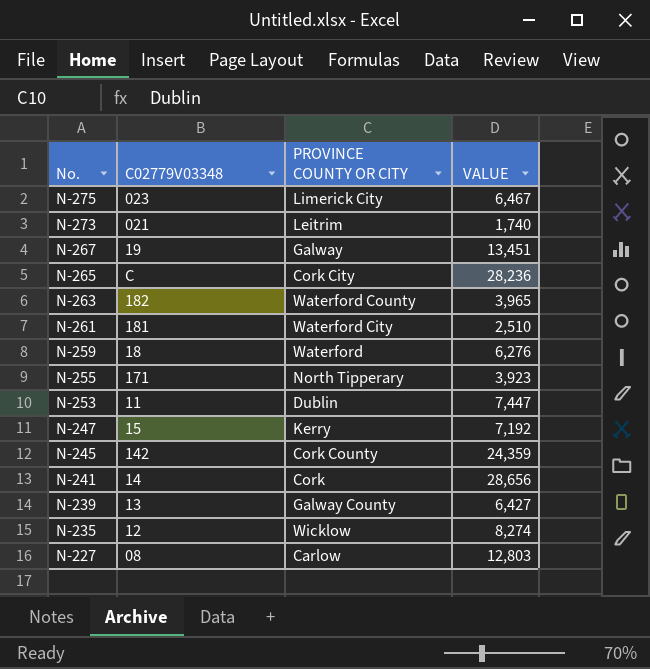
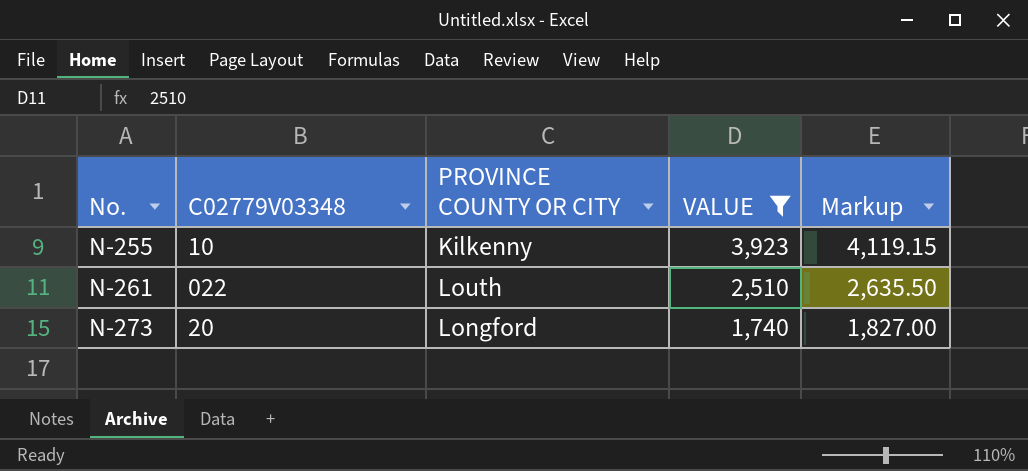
filter: none -> VALUE <= 3,923
row order: No. descending -> No. ascending
column Markup | formula: none -> [VALUE] * 1.05
N-255 | C02779V03348: 171 -> 10
N-255 | PROVINCE COUNTY OR CITY: North Tipperary -> Kilkenny
N-261 | C02779V03348: 181 -> 022
N-261 | PROVINCE COUNTY OR CITY: Waterford City -> Louth
N-273 | C02779V03348: 021 -> 20
N-273 | PROVINCE COUNTY OR CITY: Leitrim -> Longford

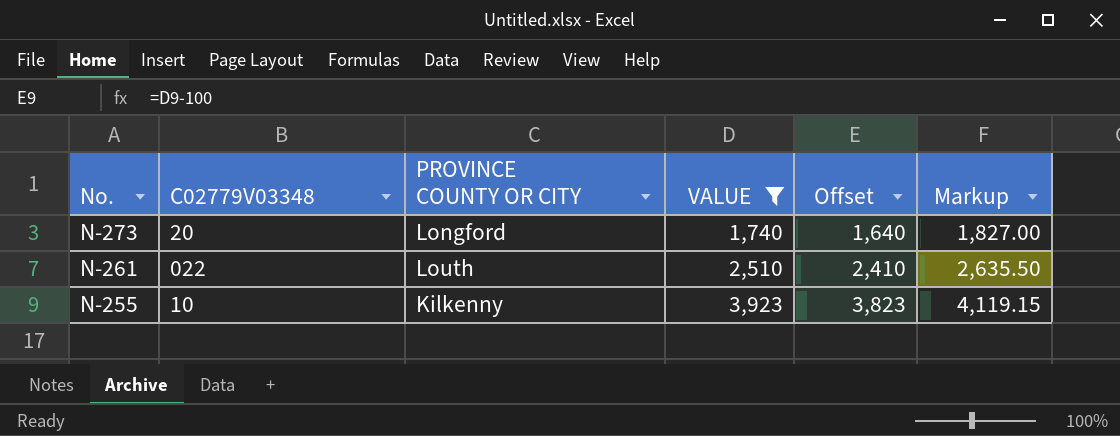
row order: No. ascending -> No. descending
column Offset | formula: none -> [VALUE] - 100

